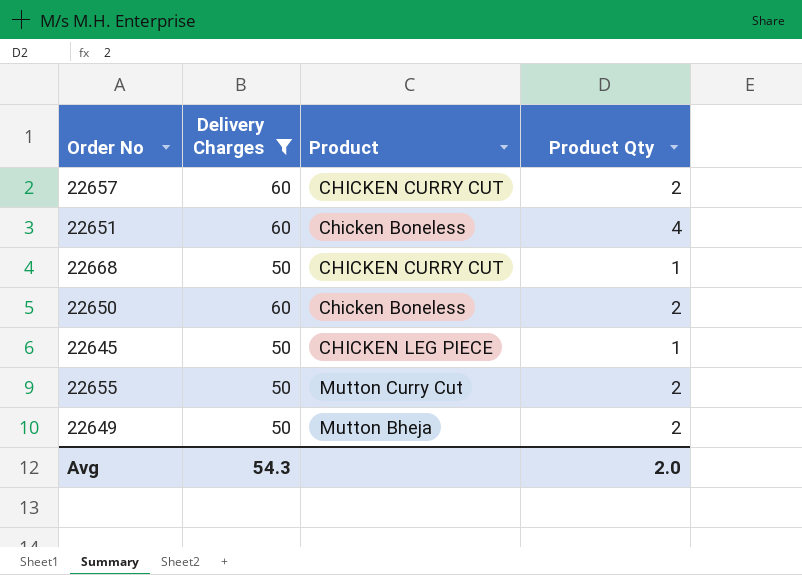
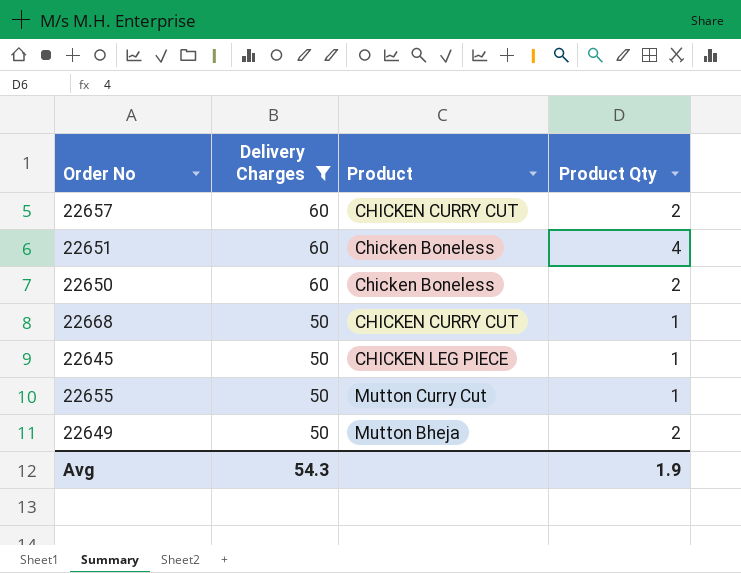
row order: none -> Delivery Charges descending
22655 | Product Qty: 2 -> 1
Avg | Product Qty: 2.0 -> 1.9

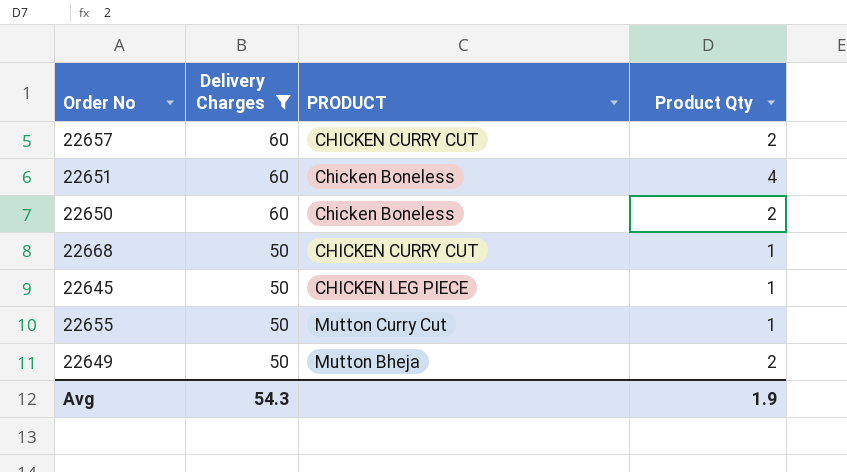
column name: Product -> PRODUCT

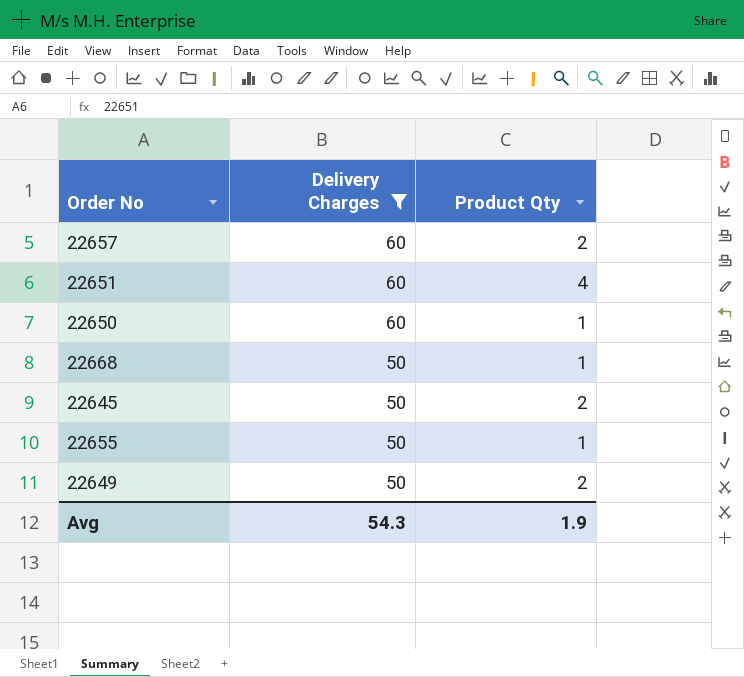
column PRODUCT | position: 3 -> none
22650 | Product Qty: 2 -> 1
22645 | Product Qty: 1 -> 2

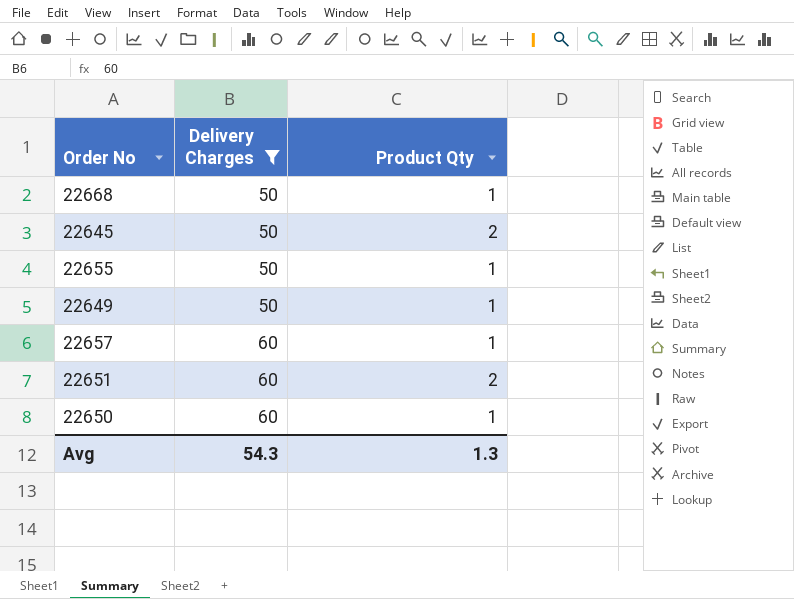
row order: Delivery Charges descending -> Delivery Charges ascending
22649 | Product Qty: 2 -> 1
22657 | Product Qty: 2 -> 1
22651 | Product Qty: 4 -> 2
Avg | Product Qty: 1.9 -> 1.3

